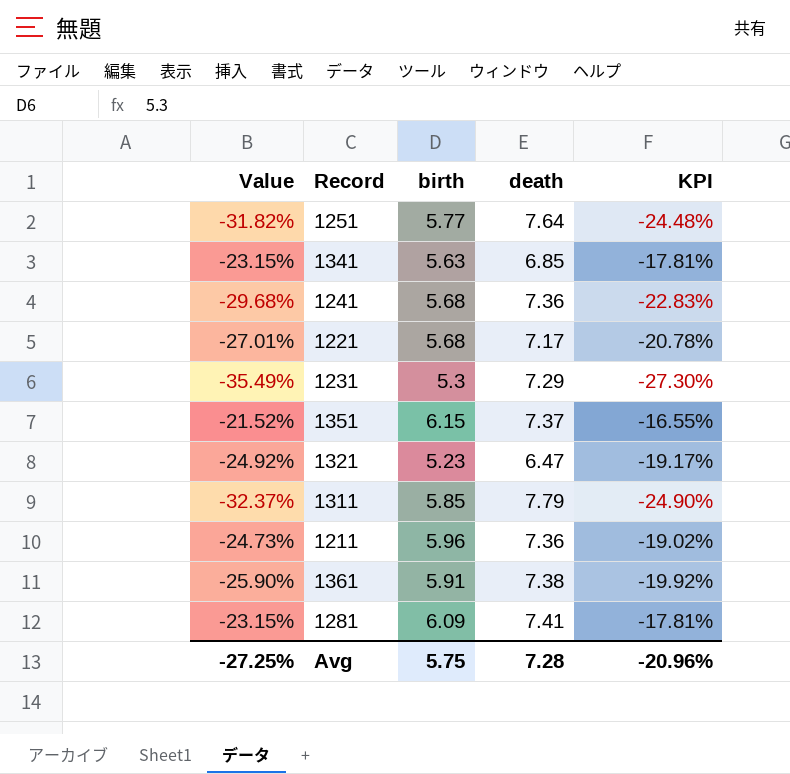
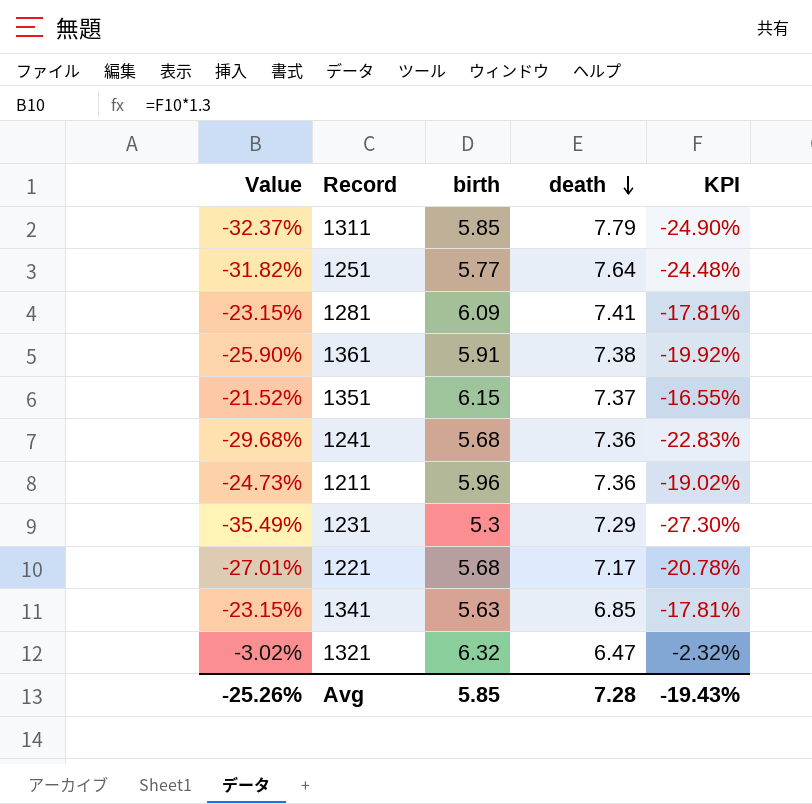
row order: none -> death descending
1321 | Value: -24.92% -> -3.02%
1321 | birth: 5.23 -> 6.32
1321 | KPI: -19.17% -> -2.32%
Avg | Value: -27.25% -> -25.26%
Avg | birth: 5.75 -> 5.85
Avg | KPI: -20.96% -> -19.43%

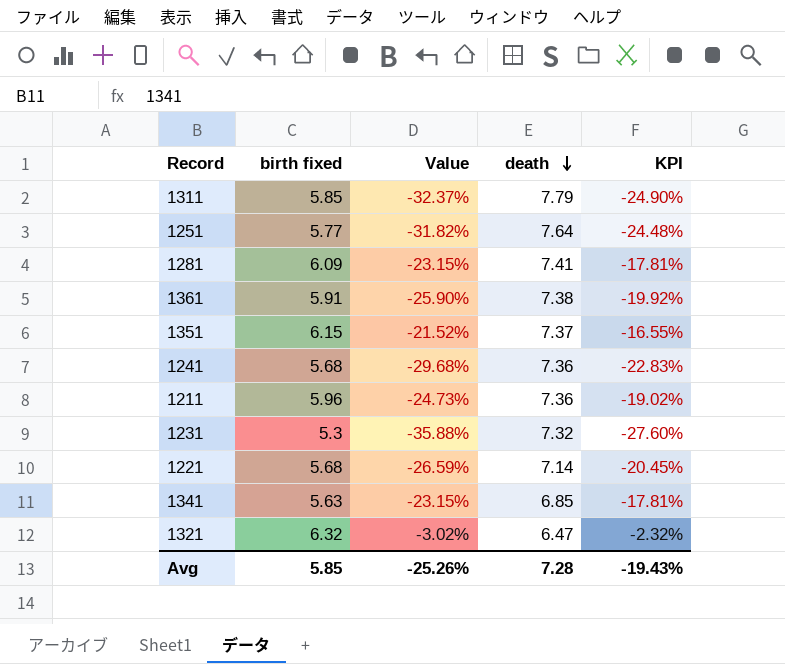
column name: birth -> birth fixed
column Value | position: 1 -> 3
1231 | Value: -35.49% -> -35.88%
1231 | death: 7.29 -> 7.32
1231 | KPI: -27.30% -> -27.60%
1221 | Value: -27.01% -> -26.59%
1221 | death: 7.17 -> 7.14
1221 | KPI: -20.78% -> -20.45%

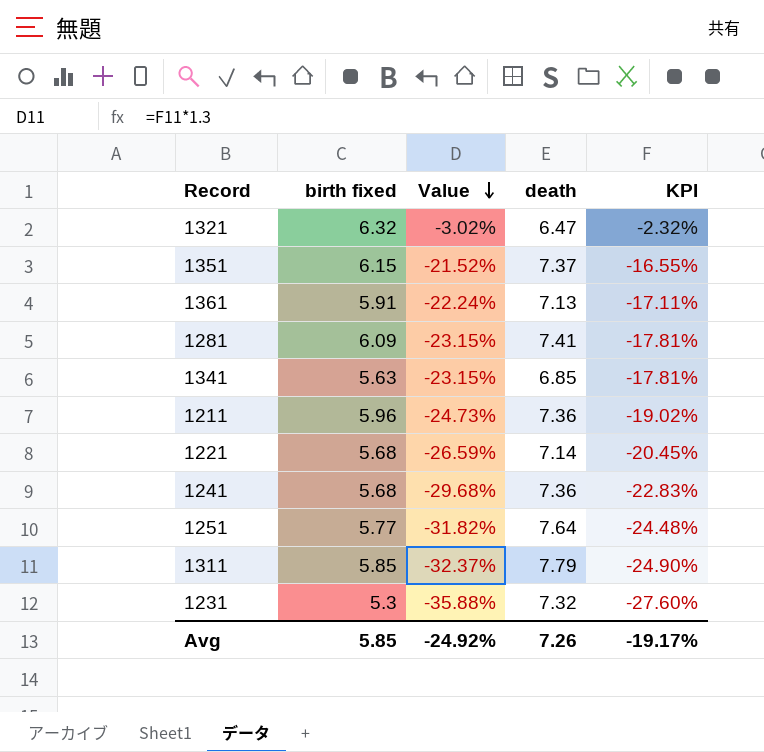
row order: death descending -> Value descending
1361 | Value: -25.90% -> -22.24%
1361 | death: 7.38 -> 7.13
1361 | KPI: -19.92% -> -17.11%
Avg | Value: -25.26% -> -24.92%
Avg | death: 7.28 -> 7.26
Avg | KPI: -19.43% -> -19.17%

